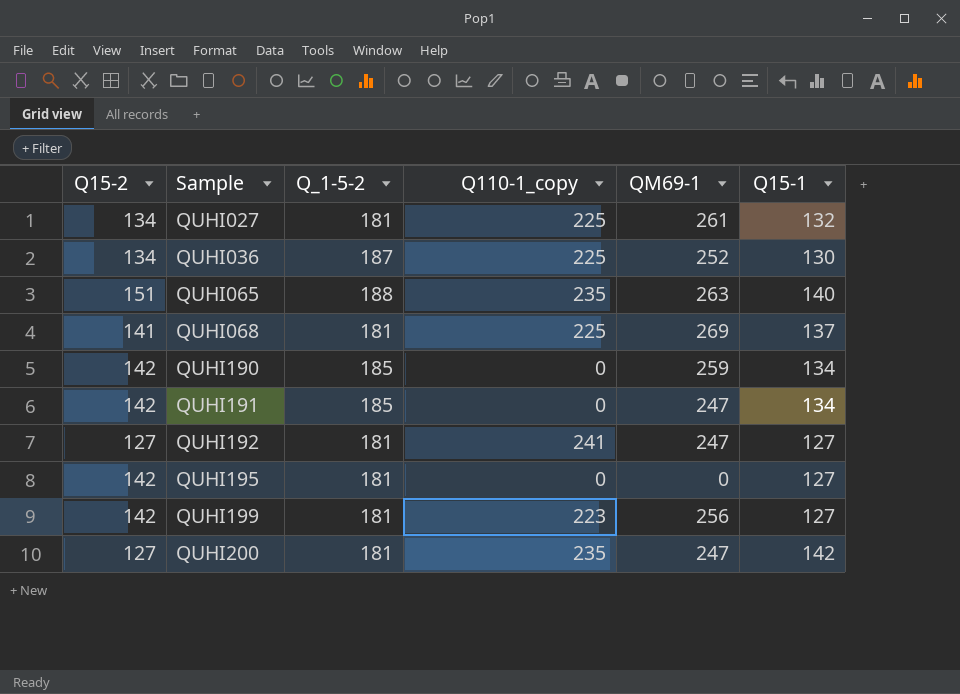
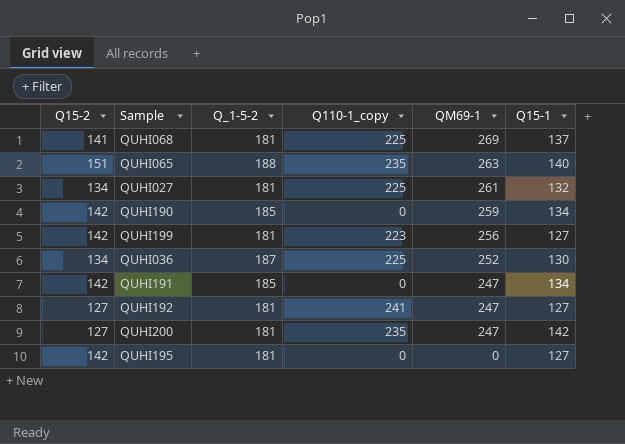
row order: Sample ascending -> QM69-1 descending

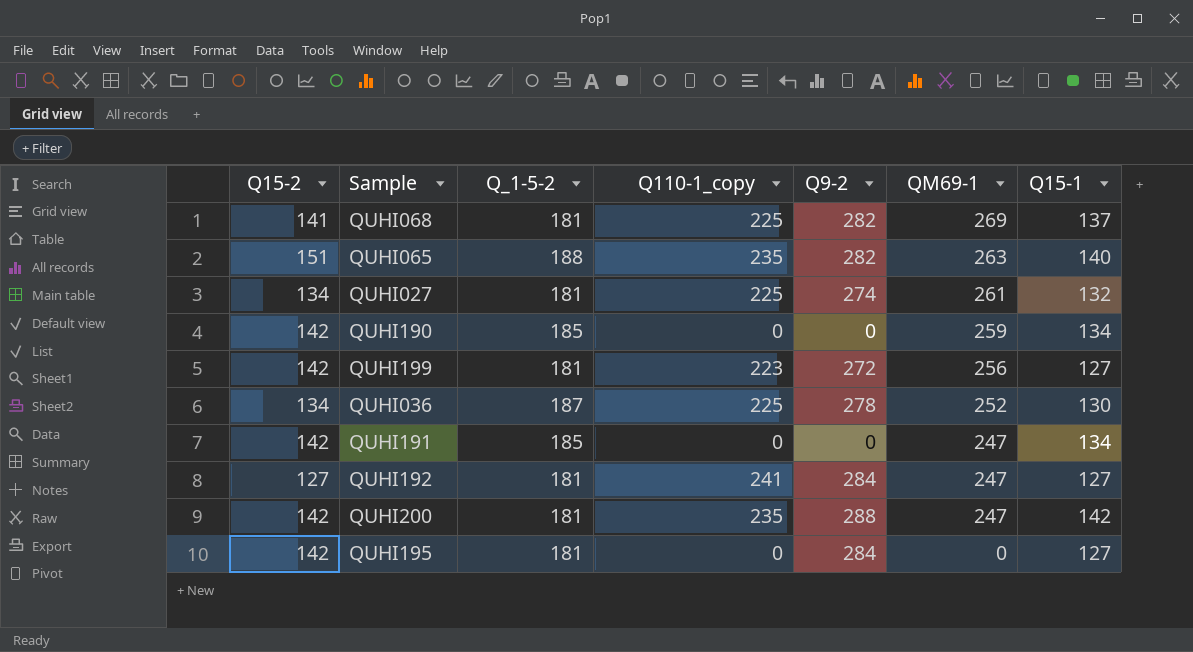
column Q9-2 | position: none -> 5
QUHI200 | Q15-2: 127 -> 142

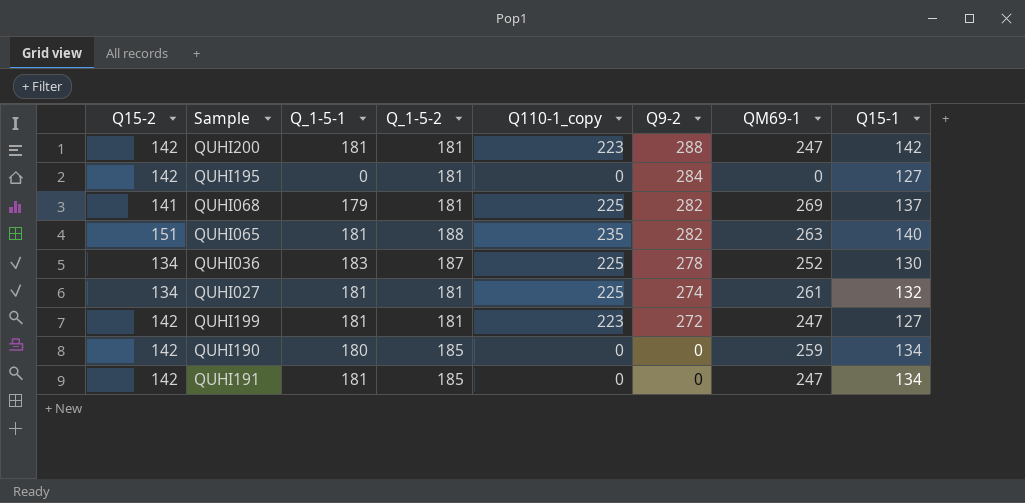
row order: QM69-1 descending -> Q9-2 descending
column Q_1-5-1 | position: none -> 3
row QUHI192: 127 | 181 | 241 | 284 | 247 | 127 -> none
QUHI200 | Q110-1_copy: 235 -> 223
QUHI199 | QM69-1: 256 -> 247

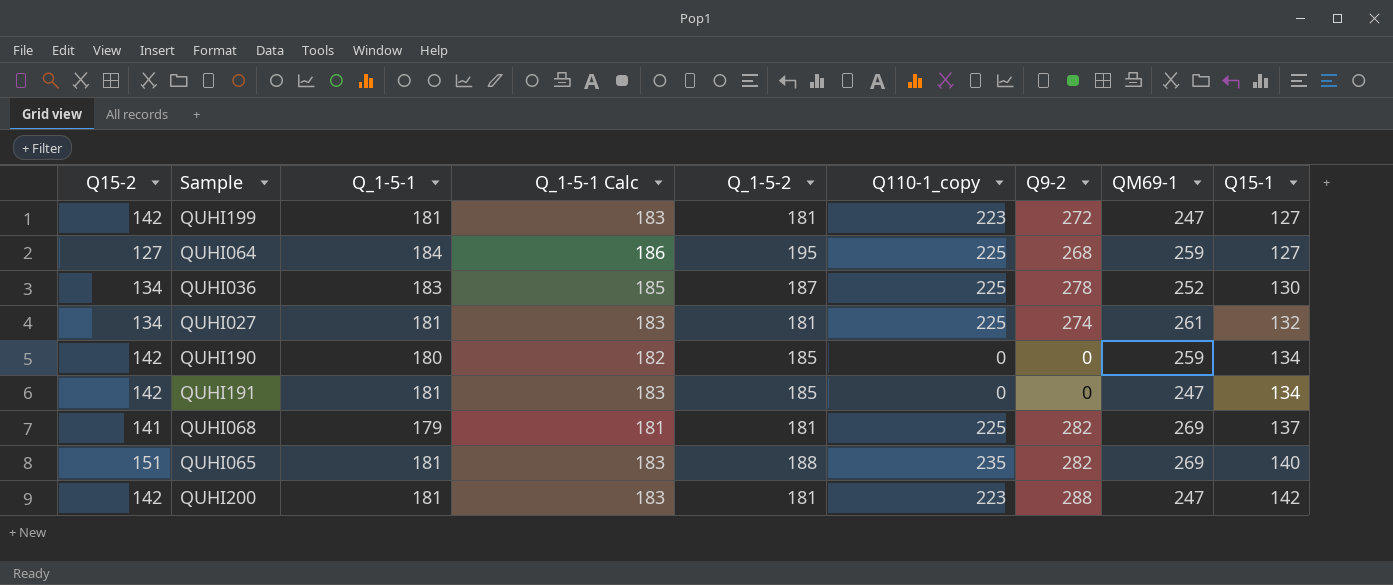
row order: Q9-2 descending -> Q15-1 ascending
column Q_1-5-1 Calc | formula: none -> [Q_1-5-1] + 2
row QUHI195: 142 | 0 | 181 | 0 | 284 | 0 | 127 -> none
row QUHI064: none -> 127 | 184 | 186 | 195 | 225 | 268 | 259 | 127
QUHI065 | QM69-1: 263 -> 269

